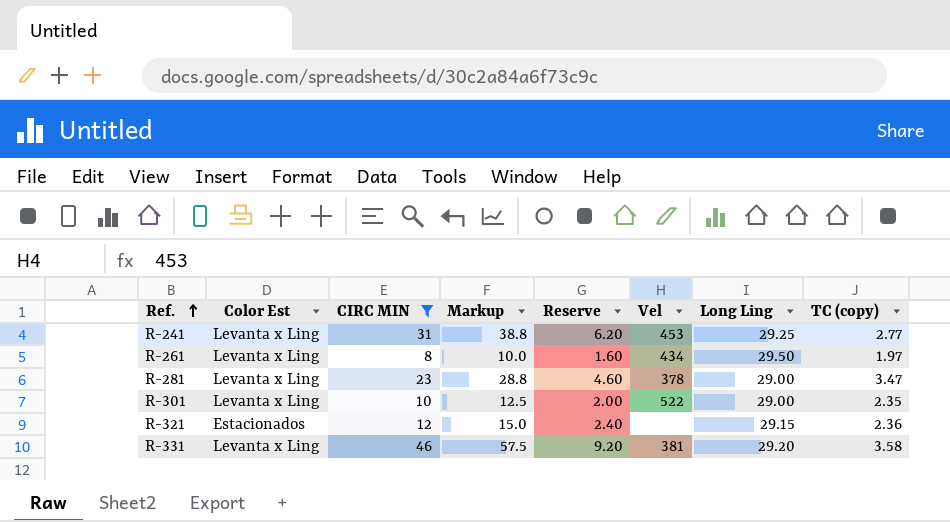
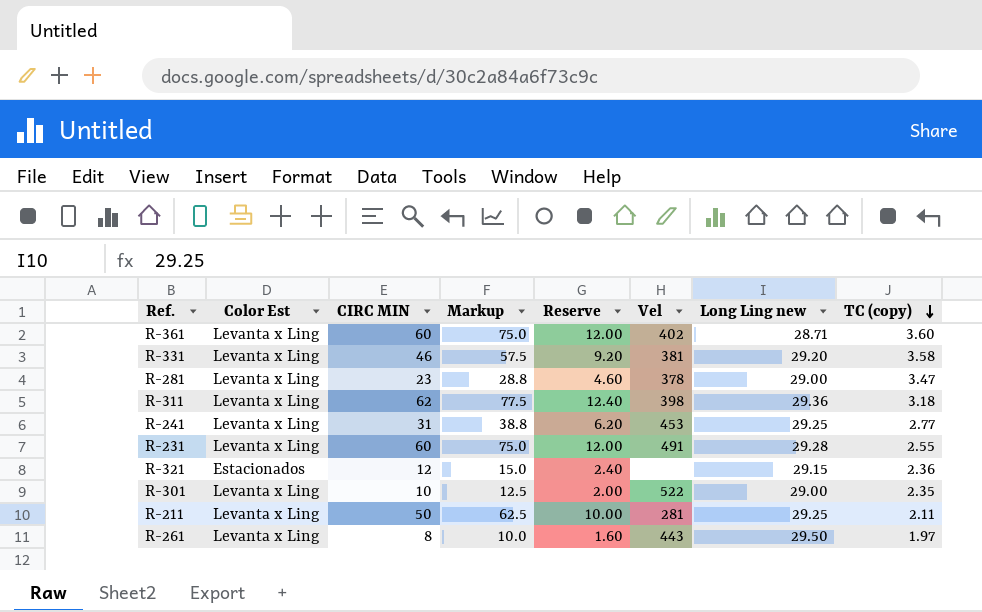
filter: CIRC MIN <= 46 -> none
row order: Ref. ascending -> TC (copy) descending
column name: Long Ling -> Long Ling new
R-261 | Vel: 434 -> 443

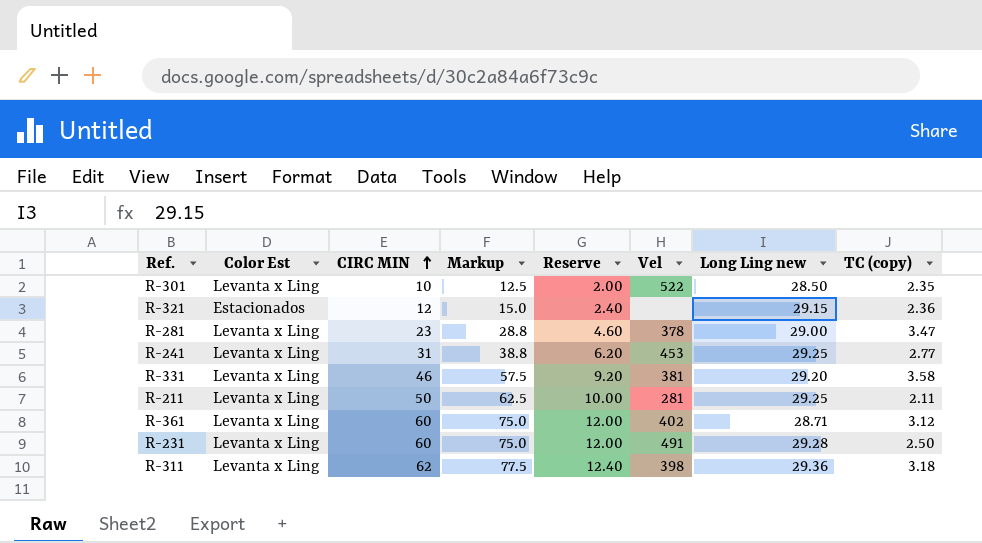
row order: TC (copy) descending -> CIRC MIN ascending
row R-261: Levanta x Ling | 8 | 10.0 | 1.60 | 443 | 29.50 | 1.97 -> none
R-301 | Long Ling new: 29.00 -> 28.50
R-361 | TC (copy): 3.60 -> 3.12
R-231 | TC (copy): 2.55 -> 2.50

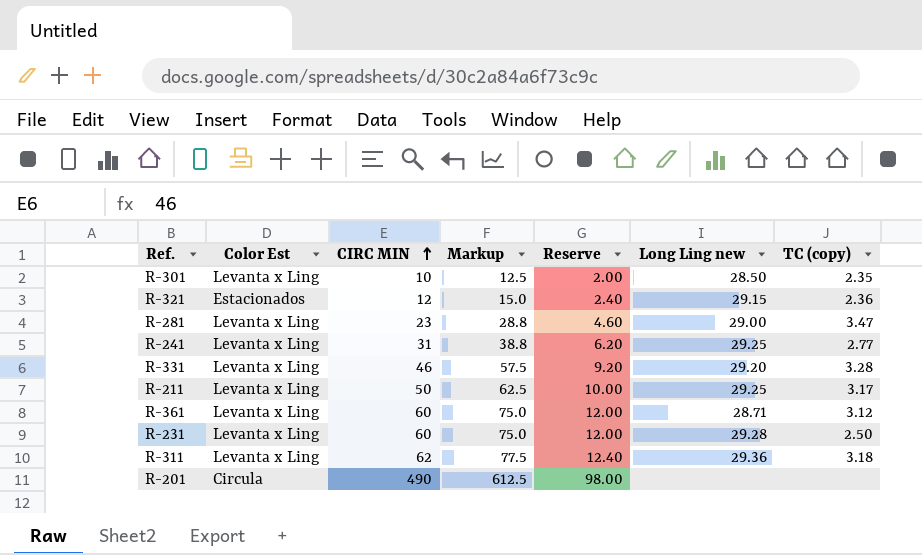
column Vel | position: 6 -> none
R-331 | TC (copy): 3.58 -> 3.28
R-211 | TC (copy): 2.11 -> 3.17
row R-201: none -> Circula | 490 | 612.5 | 98.00 | none | none

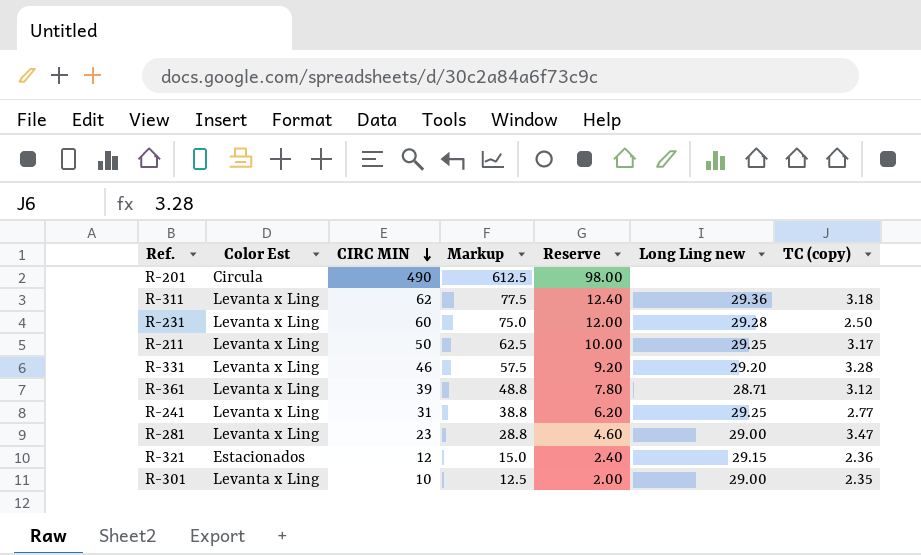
row order: CIRC MIN ascending -> CIRC MIN descending
R-361 | CIRC MIN: 60 -> 39
R-361 | Markup: 75.0 -> 48.8
R-361 | Reserve: 12.00 -> 7.80
R-301 | Long Ling new: 28.50 -> 29.00

